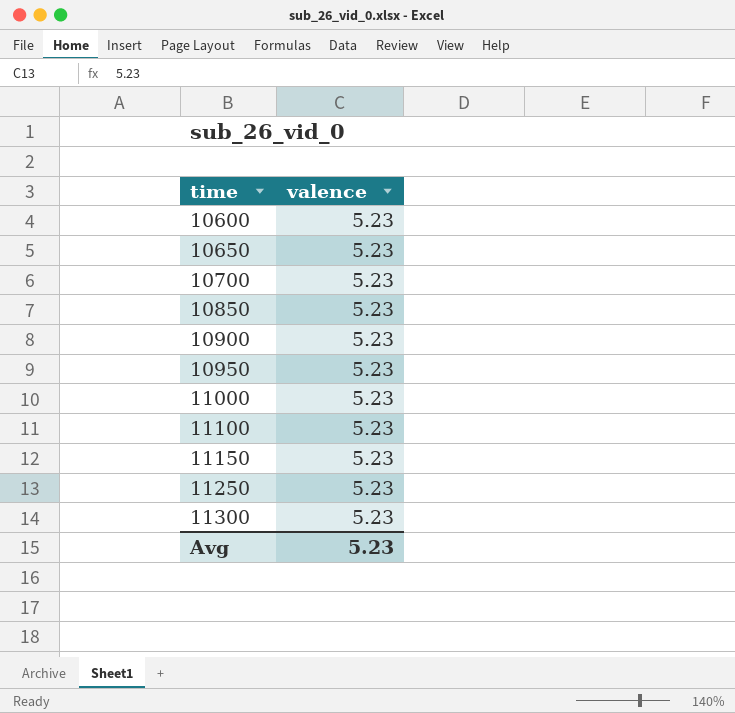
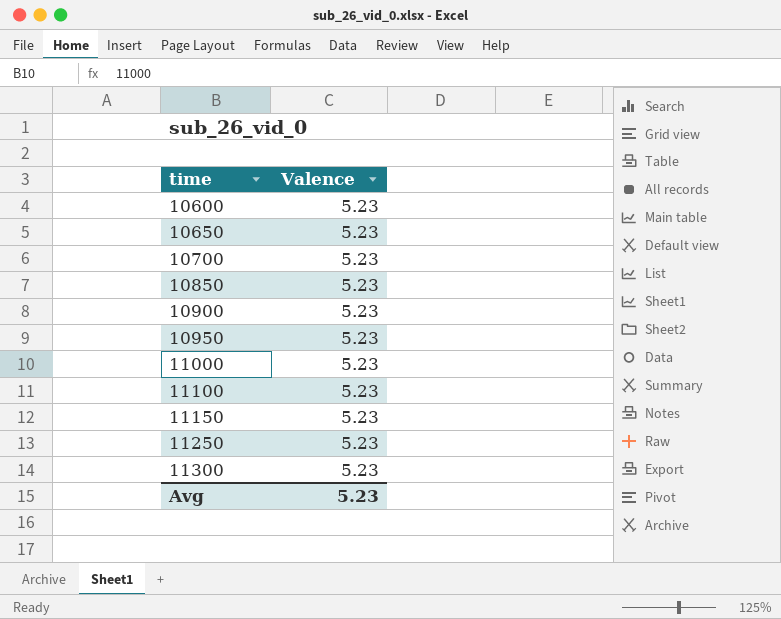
column name: valence -> Valence

